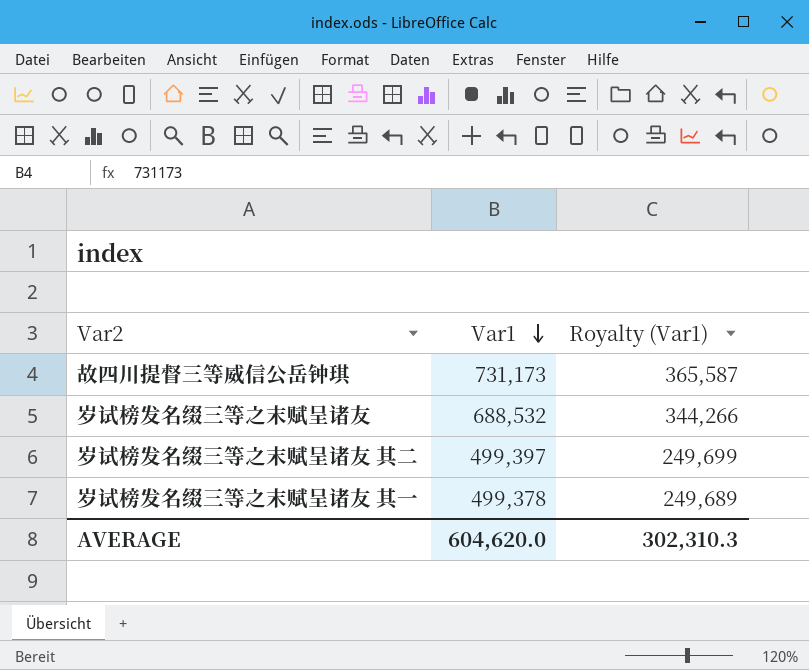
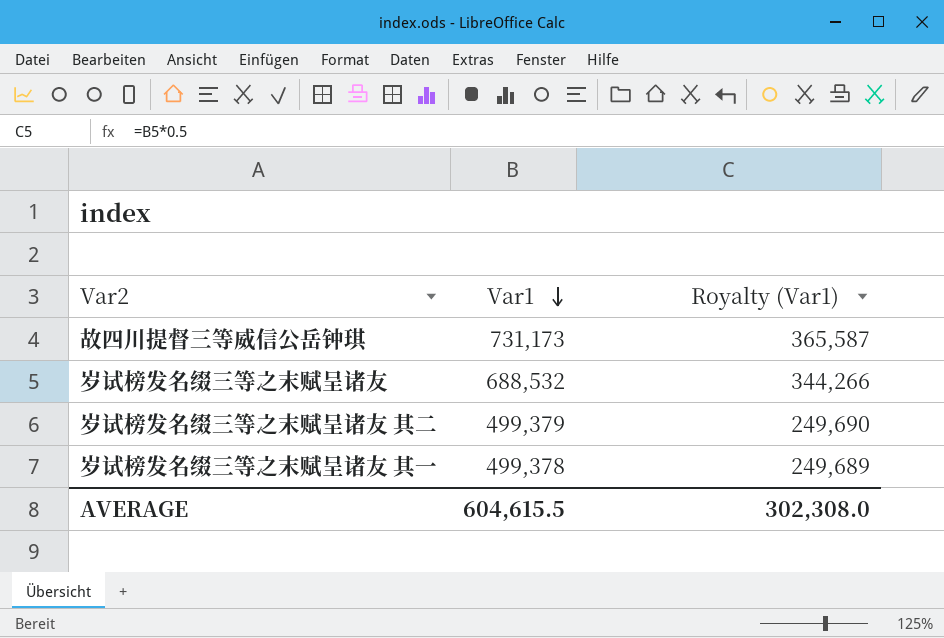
岁试榜发名缀三等之末赋呈诸友 其二 | Var1: 499,397 -> 499,379
岁试榜发名缀三等之末赋呈诸友 其二 | Royalty (Var1): 249,699 -> 249,690
AVERAGE | Var1: 604,620.0 -> 604,615.5
AVERAGE | Royalty (Var1): 302,310.3 -> 302,308.0

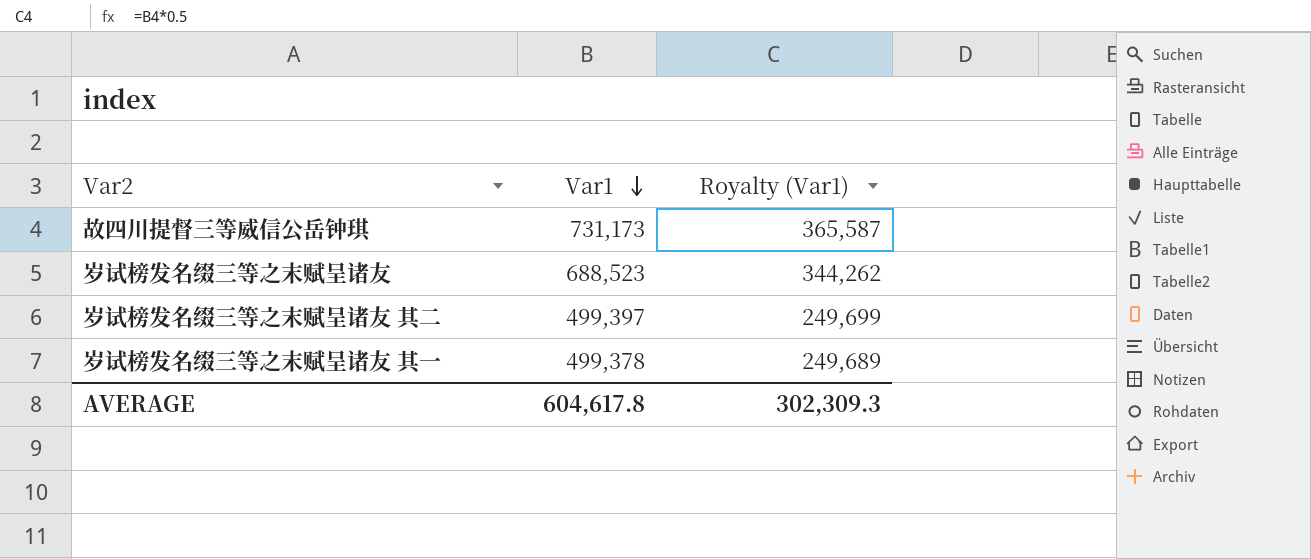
岁试榜发名缀三等之末赋呈诸友 | Var1: 688,532 -> 688,523
岁试榜发名缀三等之末赋呈诸友 | Royalty (Var1): 344,266 -> 344,262
岁试榜发名缀三等之末赋呈诸友 其二 | Var1: 499,379 -> 499,397
岁试榜发名缀三等之末赋呈诸友 其二 | Royalty (Var1): 249,690 -> 249,699
AVERAGE | Var1: 604,615.5 -> 604,617.8
AVERAGE | Royalty (Var1): 302,308.0 -> 302,309.3

